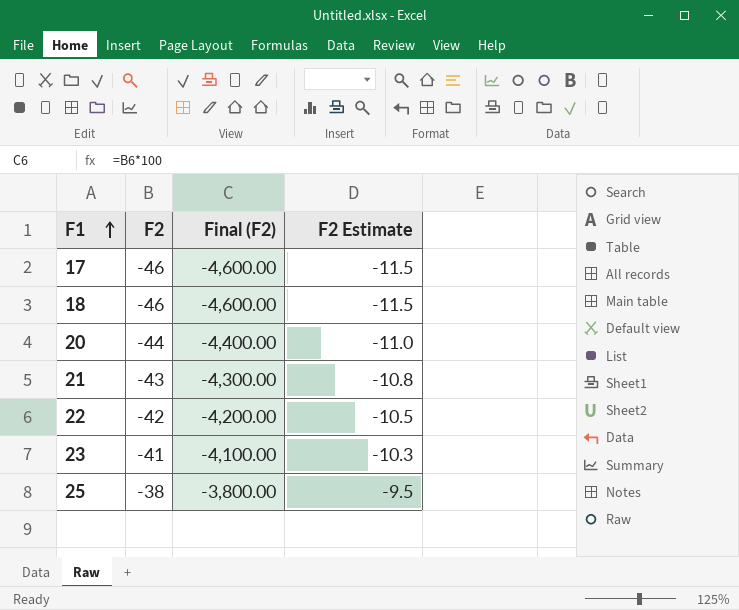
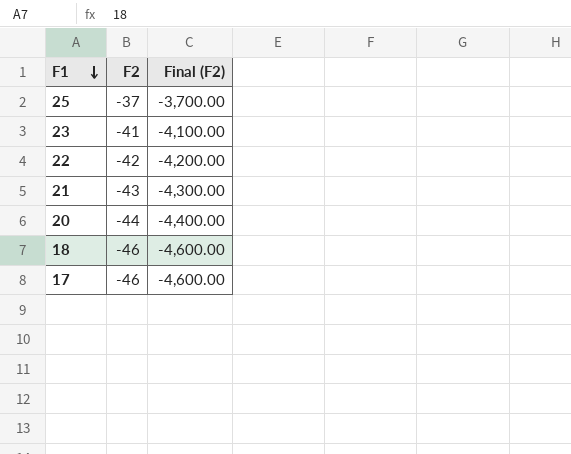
row order: F1 ascending -> F1 descending
column F2 Estimate | formula: [F2] * 0.25 -> none
25 | F2: -38 -> -37
25 | Final (F2): -3,800.00 -> -3,700.00

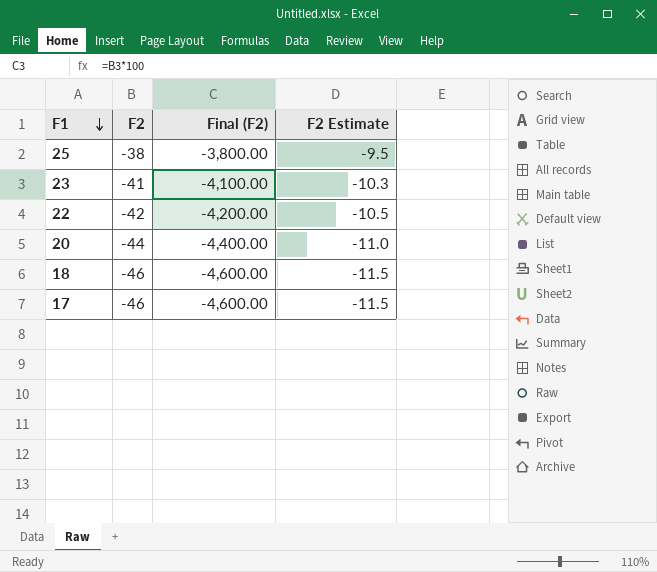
column F2 Estimate | formula: none -> [F2] * 0.25
row 21: -43 | -4,300.00 -> none
25 | F2: -37 -> -38
25 | Final (F2): -3,700.00 -> -3,800.00

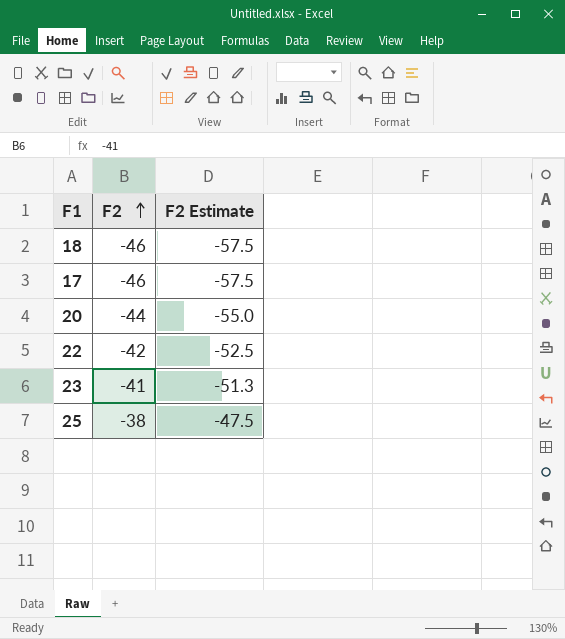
row order: F1 descending -> F2 ascending
column Final (F2) | formula: [F2] * 100 -> none
column F2 Estimate | formula: [F2] * 0.25 -> [F2] * 1.25

